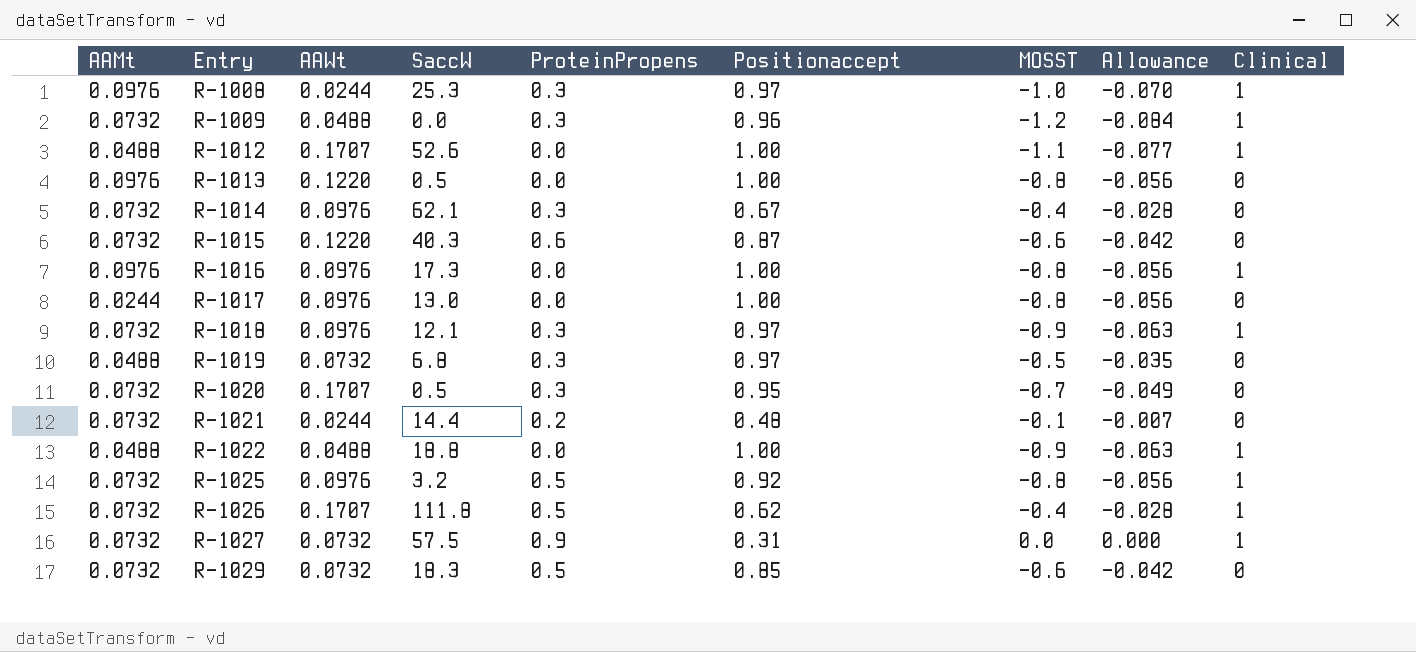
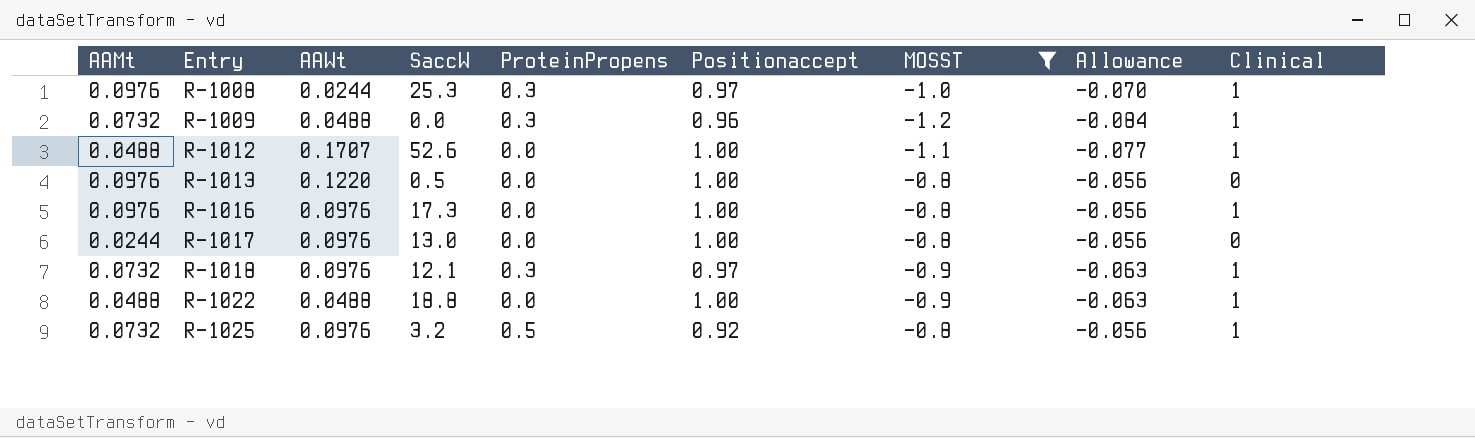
filter: none -> MOSST <= -0.8

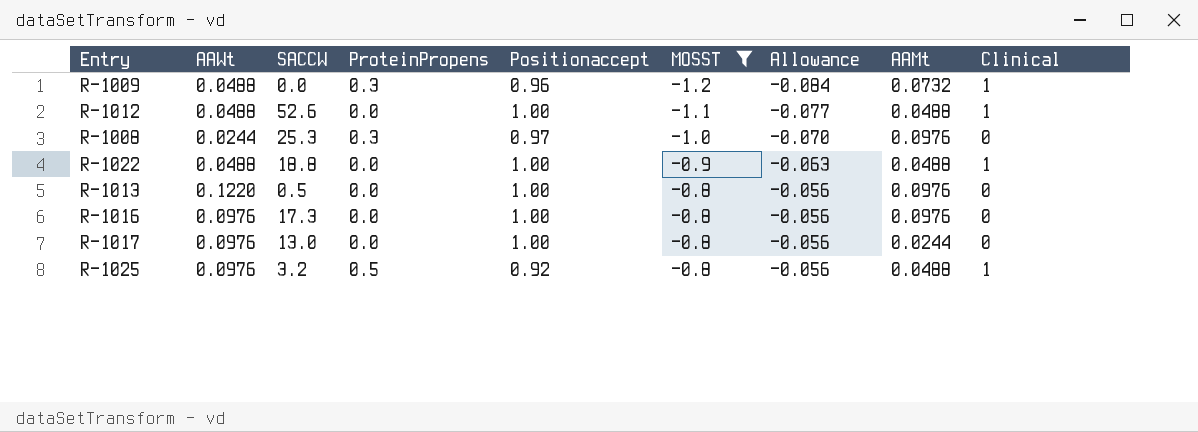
row order: Entry ascending -> MOSST ascending
column name: SaccW -> SACCW
column AAMt | position: 1 -> 8
row R-1018: 0.0732 | 0.0976 | 12.1 | 0.3 | 0.97 | -0.9 | -0.063 | 1 -> none
R-1012 | AAWt: 0.1707 -> 0.0488
R-1008 | Clinical: 1 -> 0
R-1016 | Clinical: 1 -> 0
R-1025 | AAMt: 0.0732 -> 0.0488

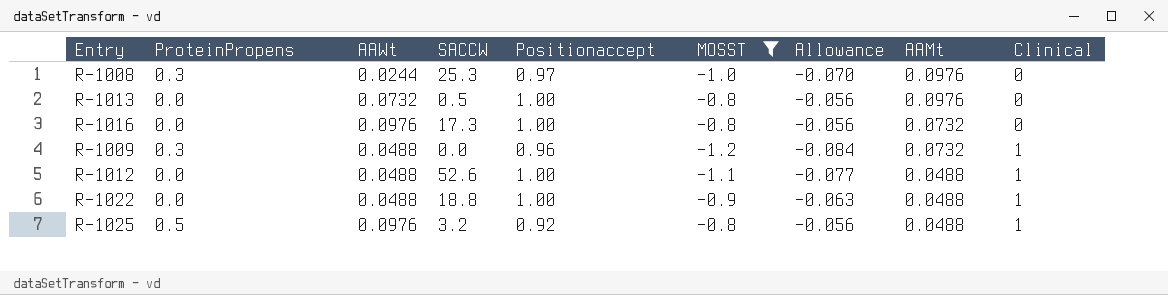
row order: MOSST ascending -> AAMt descending
column ProteinPropens | position: 4 -> 2
row R-1017: 0.0976 | 13.0 | 0.0 | 1.00 | -0.8 | -0.056 | 0.0244 | 0 -> none
R-1013 | AAWt: 0.1220 -> 0.0732
R-1016 | AAMt: 0.0976 -> 0.0732

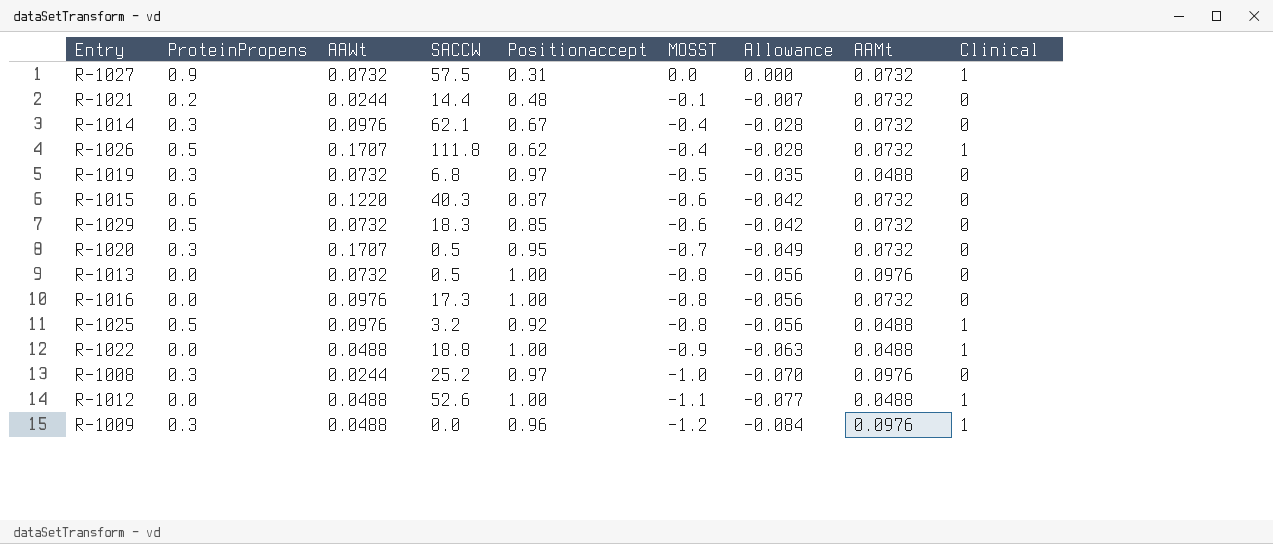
filter: MOSST <= -0.8 -> none
row order: AAMt descending -> MOSST descending
R-1008 | SACCW: 25.3 -> 25.2
R-1009 | AAMt: 0.0732 -> 0.0976

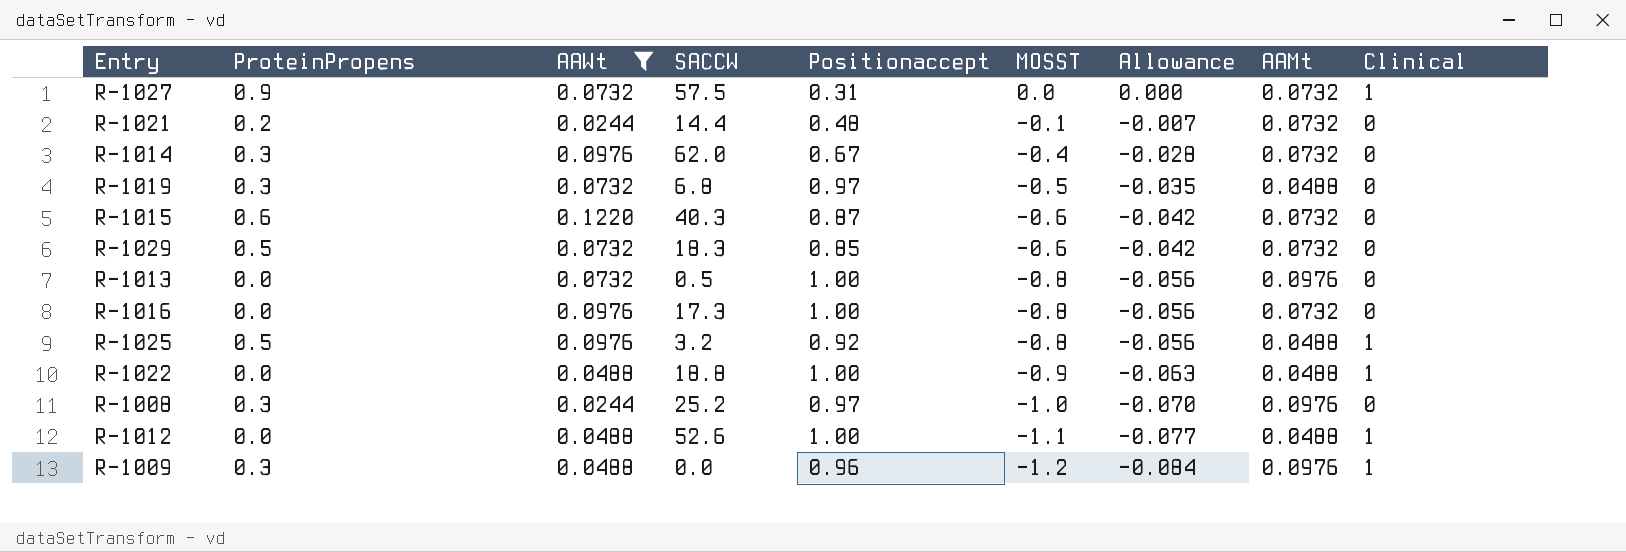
filter: none -> AAWt != 0.1707
R-1014 | SACCW: 62.1 -> 62.0

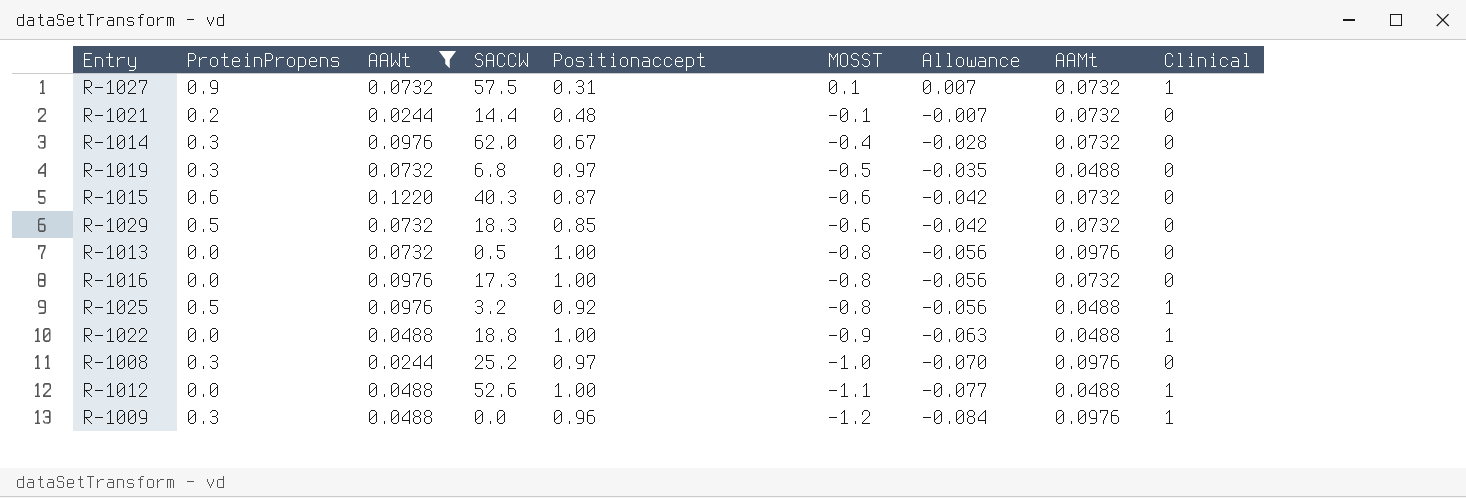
R-1027 | MOSST: 0.0 -> 0.1
R-1027 | Allowance: 0.000 -> 0.007

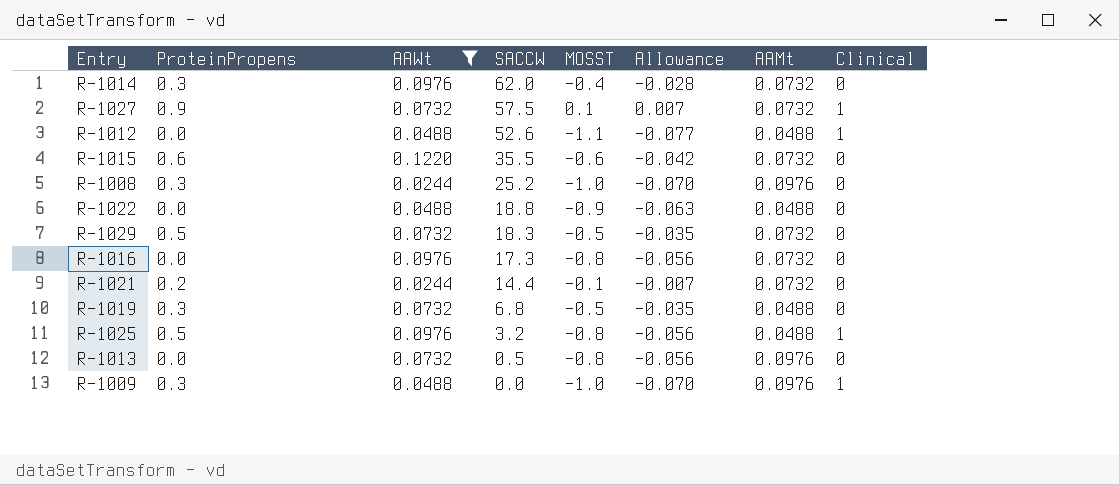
row order: MOSST descending -> SACCW descending
column Positionaccept | position: 5 -> none
R-1015 | SACCW: 40.3 -> 35.5
R-1022 | Clinical: 1 -> 0
R-1029 | MOSST: -0.6 -> -0.5
R-1029 | Allowance: -0.042 -> -0.035
R-1009 | MOSST: -1.2 -> -1.0
R-1009 | Allowance: -0.084 -> -0.070

